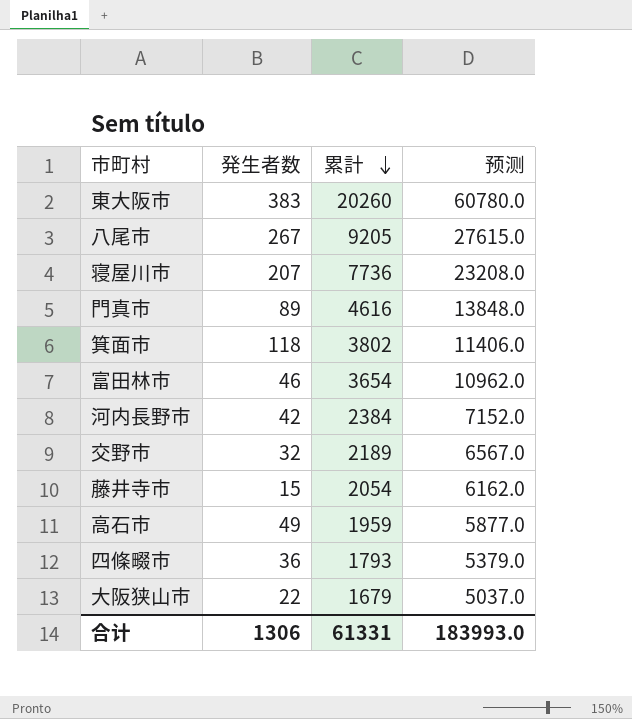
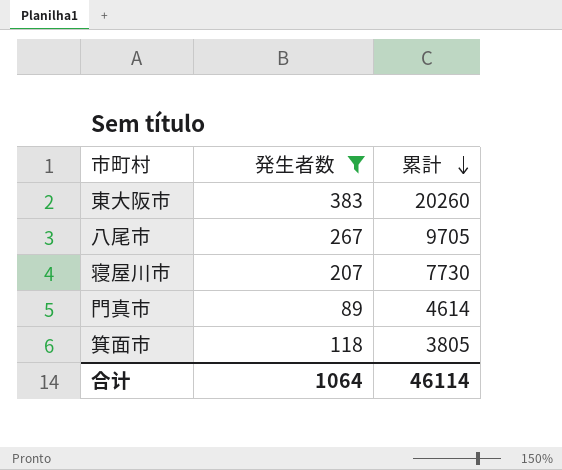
filter: none -> 発生者数 >= 89
column 预测 | formula: [累計] * 3 -> none
八尾市 | 累計: 9205 -> 9705
寝屋川市 | 累計: 7736 -> 7730
門真市 | 累計: 4616 -> 4614
箕面市 | 累計: 3802 -> 3805
合计 | 発生者数: 1306 -> 1064
合计 | 累計: 61331 -> 46114

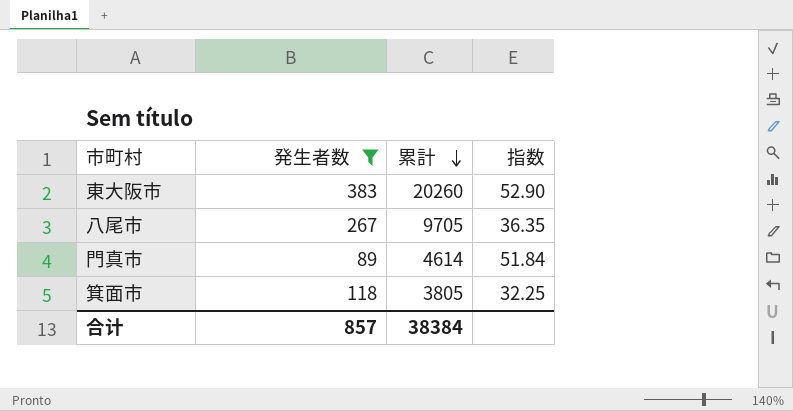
column 指数 | formula: none -> [累計] / [発生者数]
row 寝屋川市: 207 | 7730 -> none
合计 | 発生者数: 1064 -> 857
合计 | 累計: 46114 -> 38384

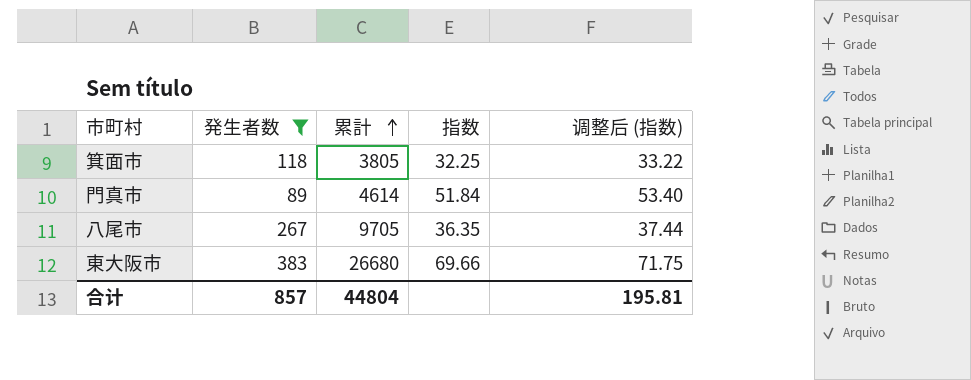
row order: 累計 descending -> 累計 ascending
column 调整后 (指数) | formula: none -> [指数] * 1.03
東大阪市 | 累計: 20260 -> 26680
東大阪市 | 指数: 52.90 -> 69.66
合计 | 累計: 38384 -> 44804

